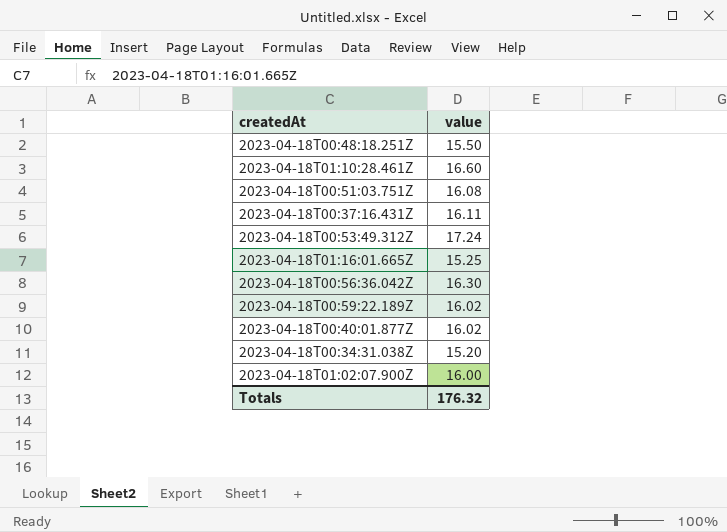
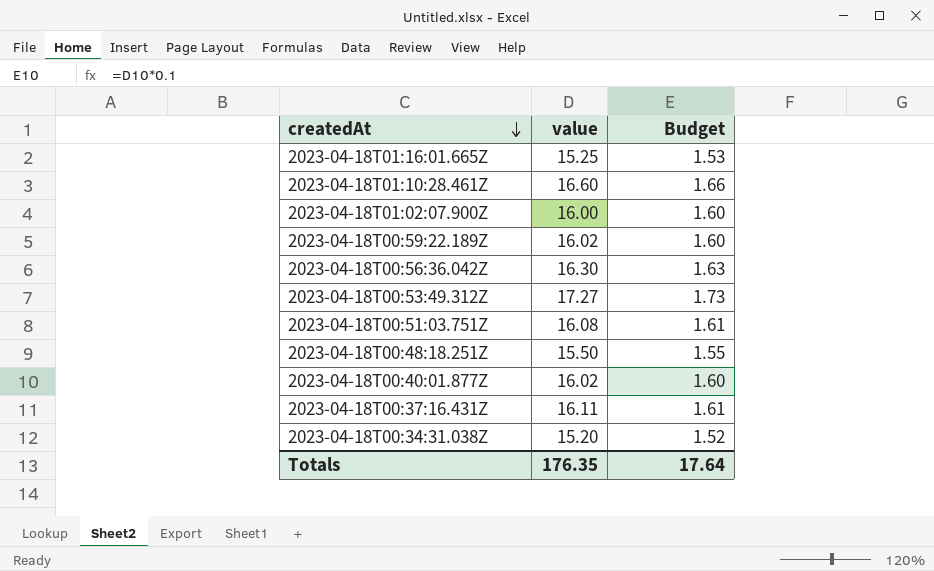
row order: none -> createdAt descending
column Budget | formula: none -> [value] * 0.1
2023-04-18T00:53:49.312Z | value: 17.24 -> 17.27
Totals | value: 176.32 -> 176.35

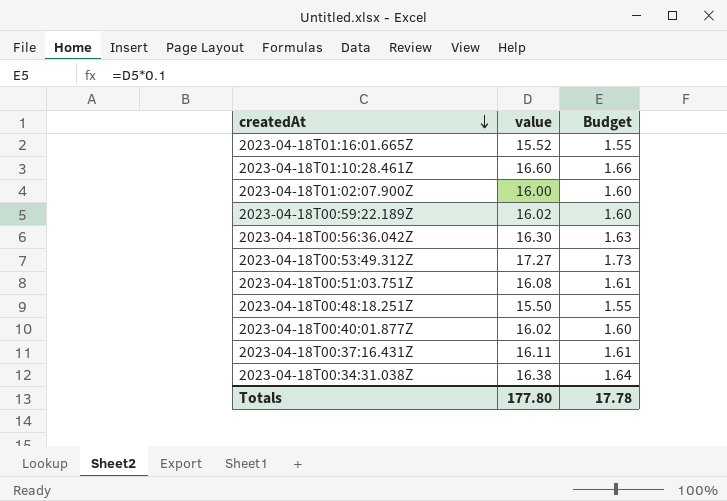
2023-04-18T01:16:01.665Z | value: 15.25 -> 15.52
2023-04-18T01:16:01.665Z | Budget: 1.53 -> 1.55
2023-04-18T00:34:31.038Z | value: 15.20 -> 16.38
2023-04-18T00:34:31.038Z | Budget: 1.52 -> 1.64
Totals | value: 176.35 -> 177.80
Totals | Budget: 17.64 -> 17.78

